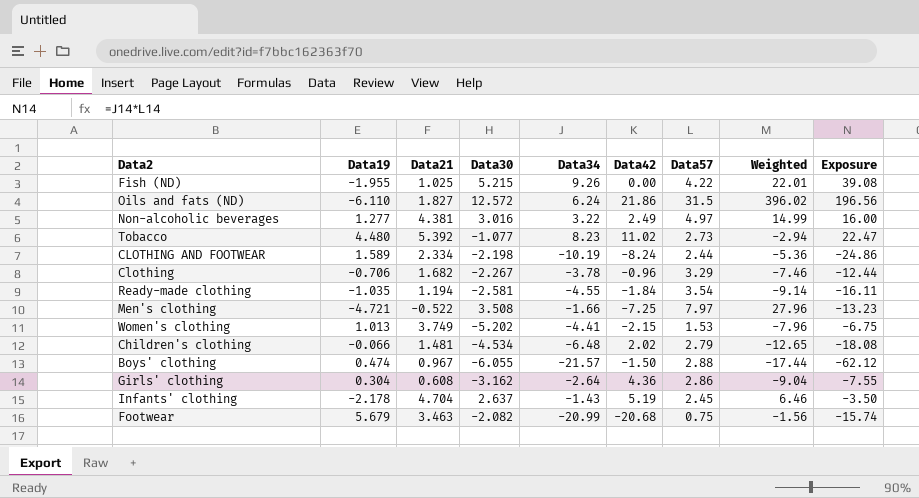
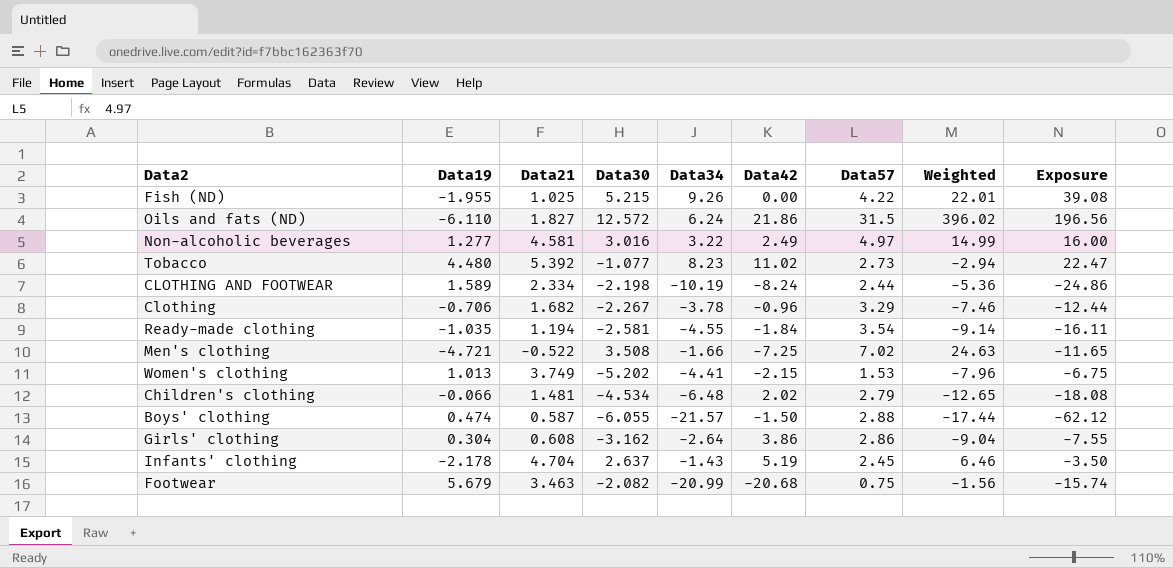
Non-alcoholic beverages | Data21: 4.381 -> 4.581
Men's clothing | Data57: 7.97 -> 7.02
Men's clothing | Weighted: 27.96 -> 24.63
Men's clothing | Exposure: -13.23 -> -11.65
Boys' clothing | Data21: 0.967 -> 0.587
Girls' clothing | Data42: 4.36 -> 3.86

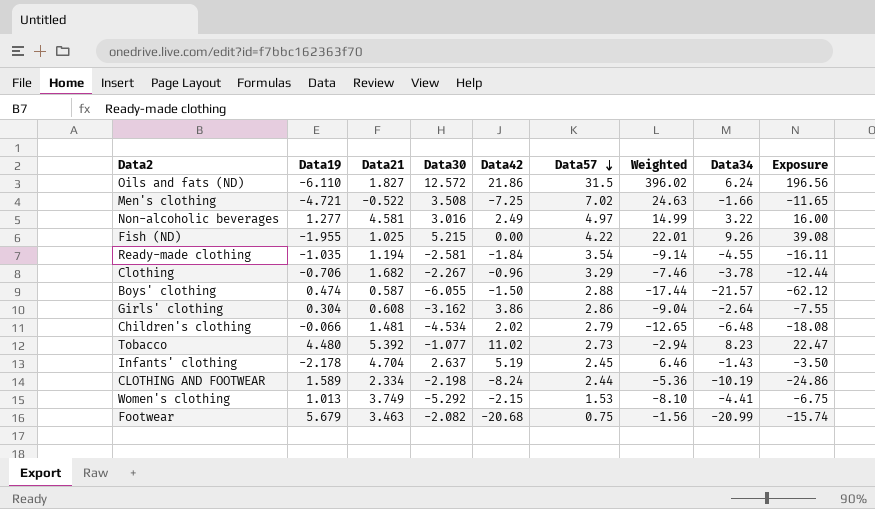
row order: none -> Data57 descending
column Data34 | position: 5 -> 8
Women's clothing | Data30: -5.202 -> -5.292
Women's clothing | Weighted: -7.96 -> -8.10

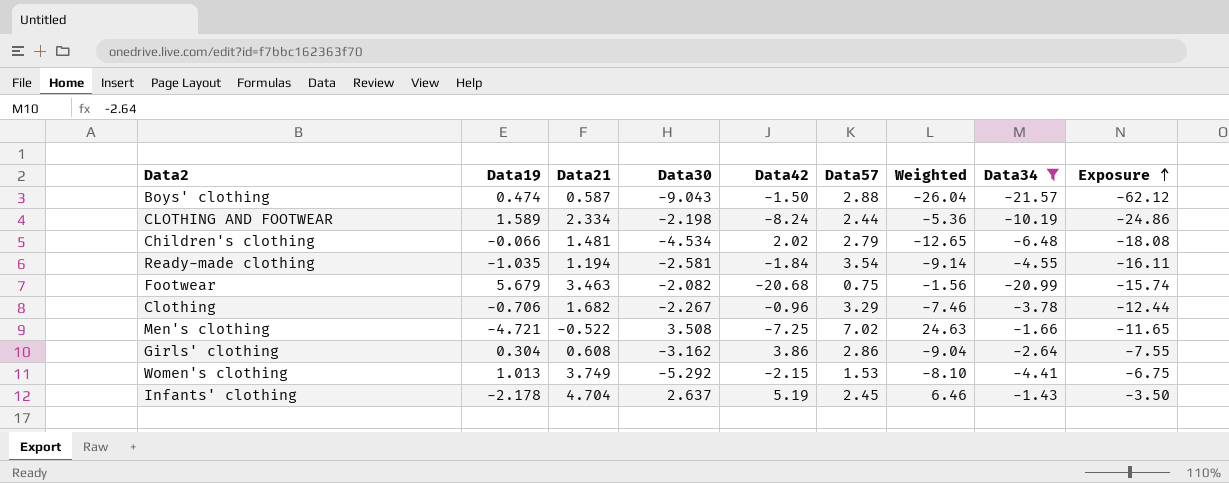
filter: none -> Data34 <= -1.43
row order: Data57 descending -> Exposure ascending
Boys' clothing | Data30: -6.055 -> -9.043
Boys' clothing | Weighted: -17.44 -> -26.04

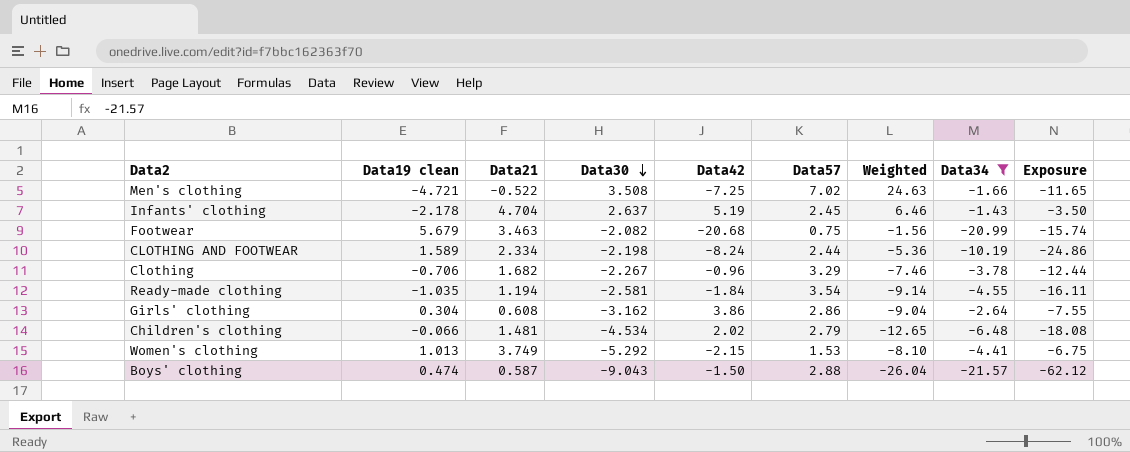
row order: Exposure ascending -> Data30 descending
column name: Data19 -> Data19 clean

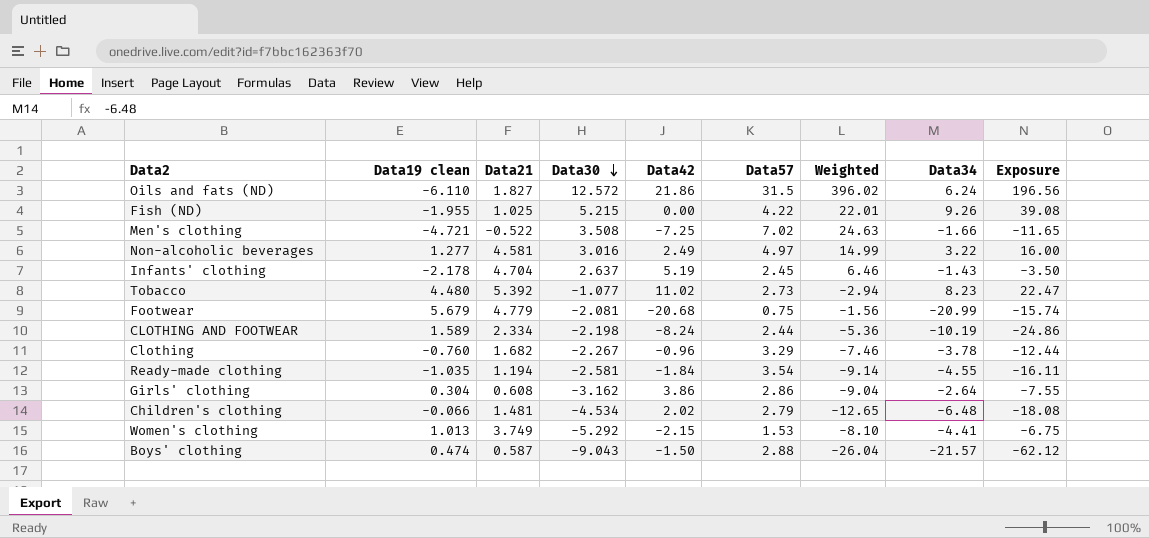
filter: Data34 <= -1.43 -> none
Footwear | Data21: 3.463 -> 4.779
Footwear | Data30: -2.082 -> -2.081
Clothing | Data19 clean: -0.706 -> -0.760

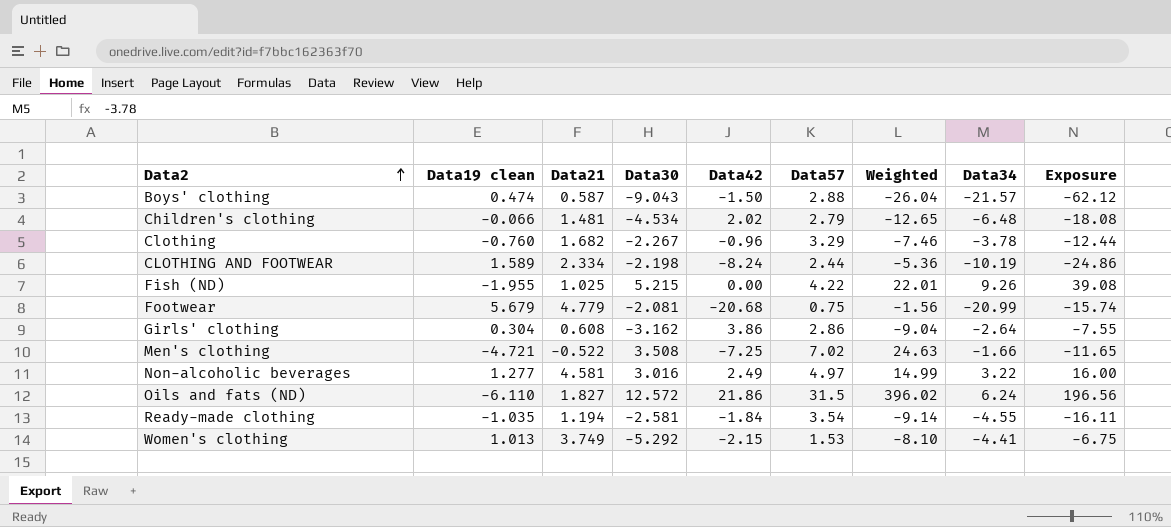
row order: Data30 descending -> Data2 ascending
row Infants' clothing: -2.178 | 4.704 | 2.637 | 5.19 | 2.45 | 6.46 | -1.43 | -3.50 -> none
row Tobacco: 4.480 | 5.392 | -1.077 | 11.02 | 2.73 | -2.94 | 8.23 | 22.47 -> none

